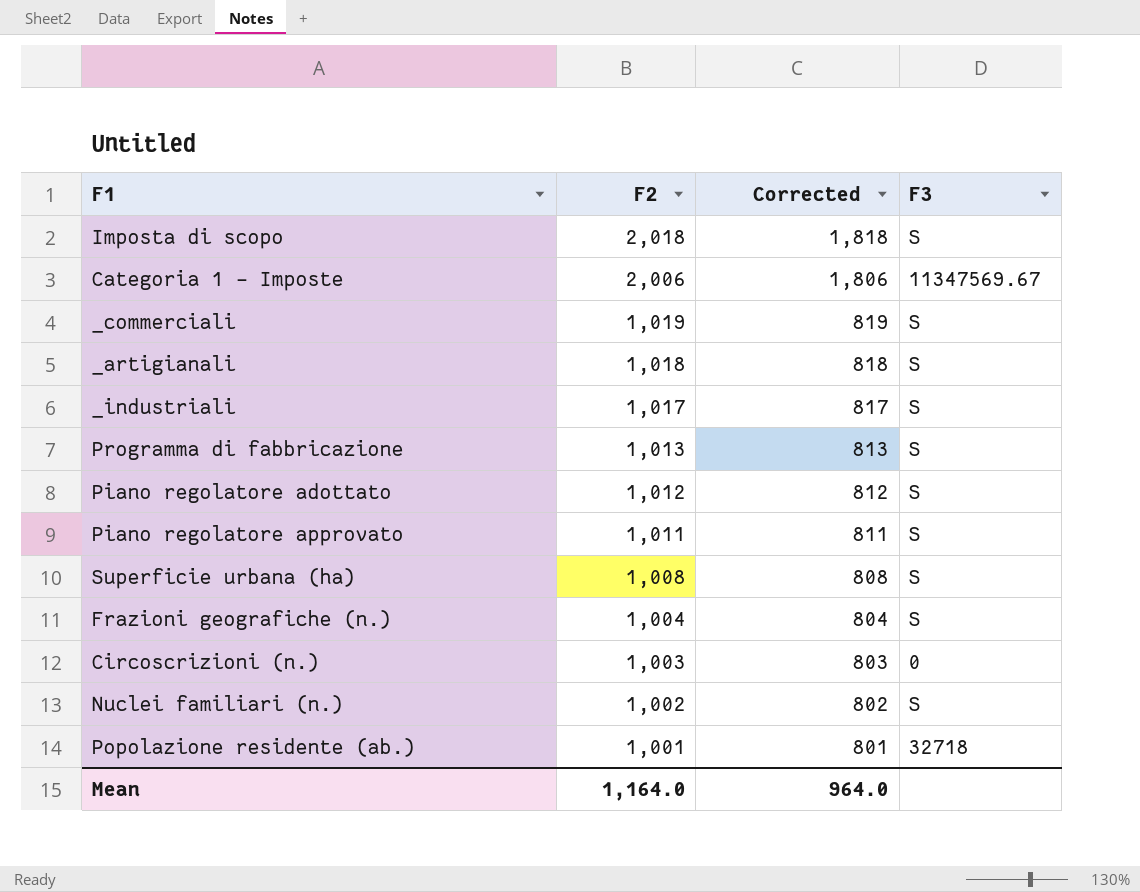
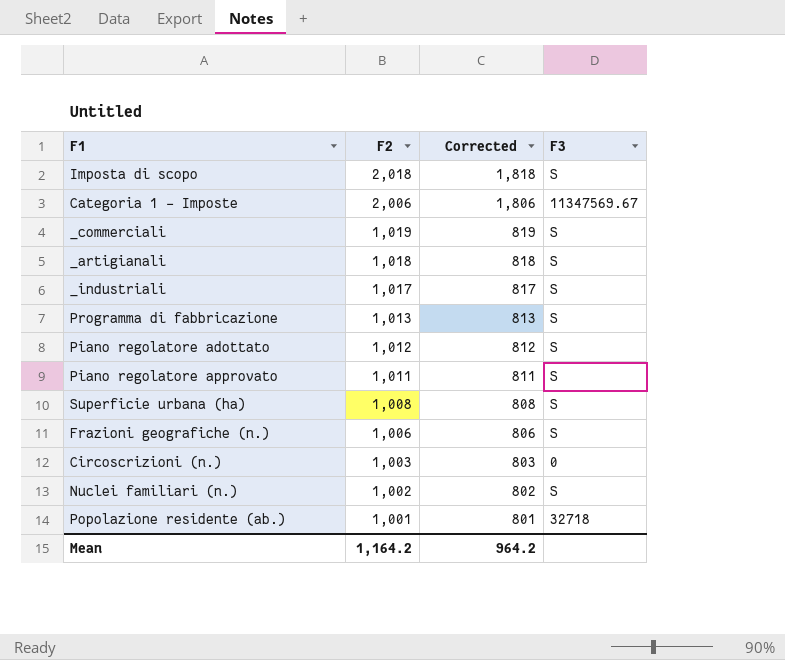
Frazioni geografiche (n.) | F2: 1,004 -> 1,006
Frazioni geografiche (n.) | Corrected: 804 -> 806
Mean | F2: 1,164.0 -> 1,164.2
Mean | Corrected: 964.0 -> 964.2

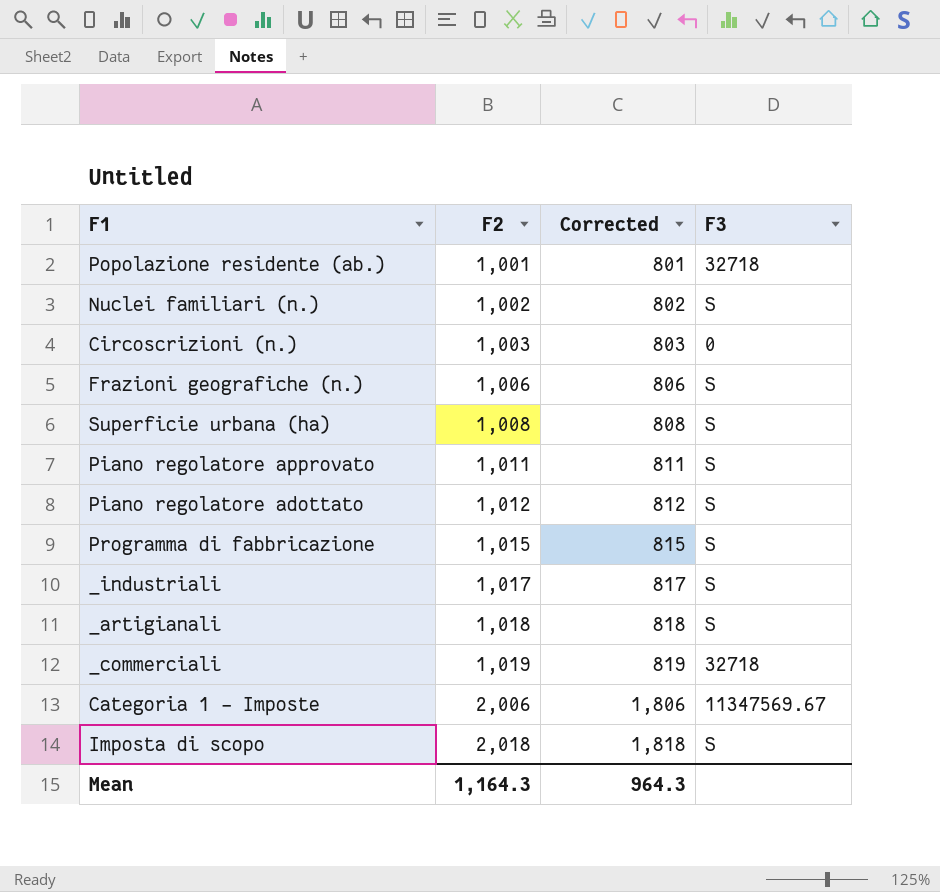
row order: F2 descending -> F2 ascending
Programma di fabbricazione | F2: 1,013 -> 1,015
Programma di fabbricazione | Corrected: 813 -> 815
_commerciali | F3: S -> 32718
Mean | F2: 1,164.2 -> 1,164.3
Mean | Corrected: 964.2 -> 964.3

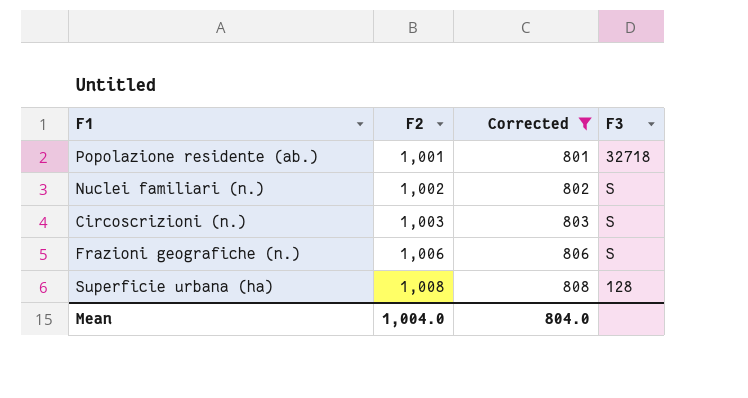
filter: none -> Corrected <= 808
Circoscrizioni (n.) | F3: 0 -> S
Superficie urbana (ha) | F3: S -> 128
Mean | F2: 1,164.3 -> 1,004.0
Mean | Corrected: 964.3 -> 804.0

